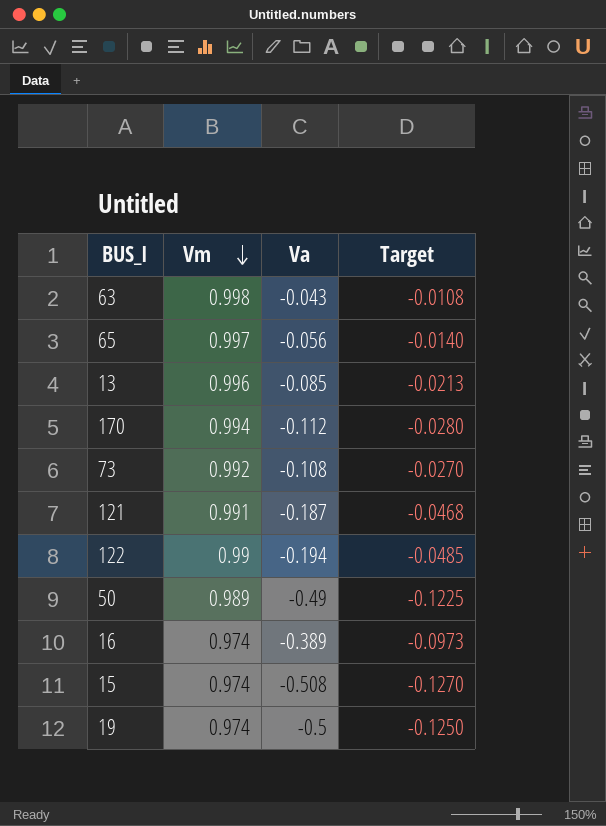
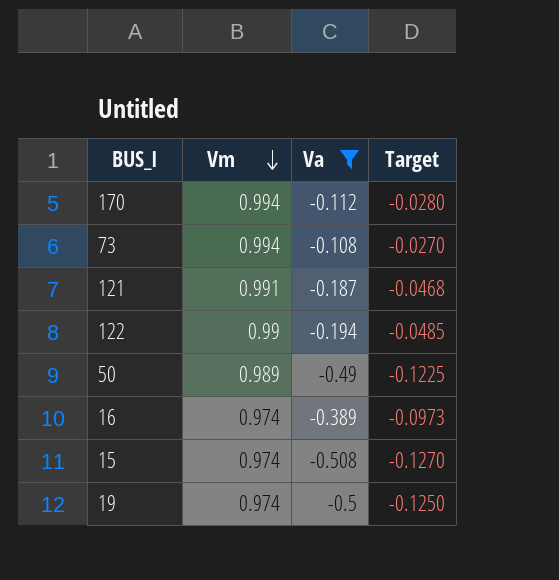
filter: none -> Va <= -0.108
73 | Vm: 0.992 -> 0.994

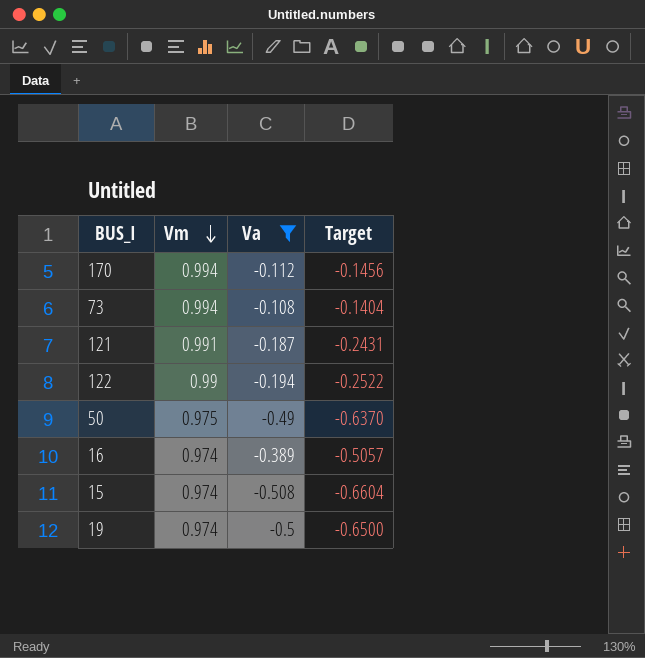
column Target | formula: [Va] * 0.25 -> [Va] * 1.3
50 | Vm: 0.989 -> 0.975

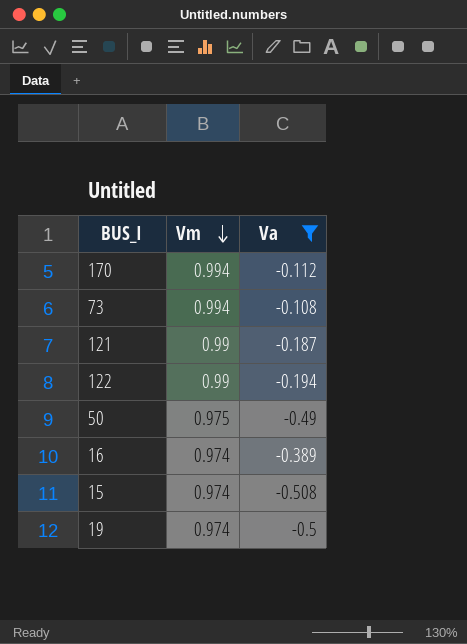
column Target | formula: [Va] * 1.3 -> none
121 | Vm: 0.991 -> 0.99

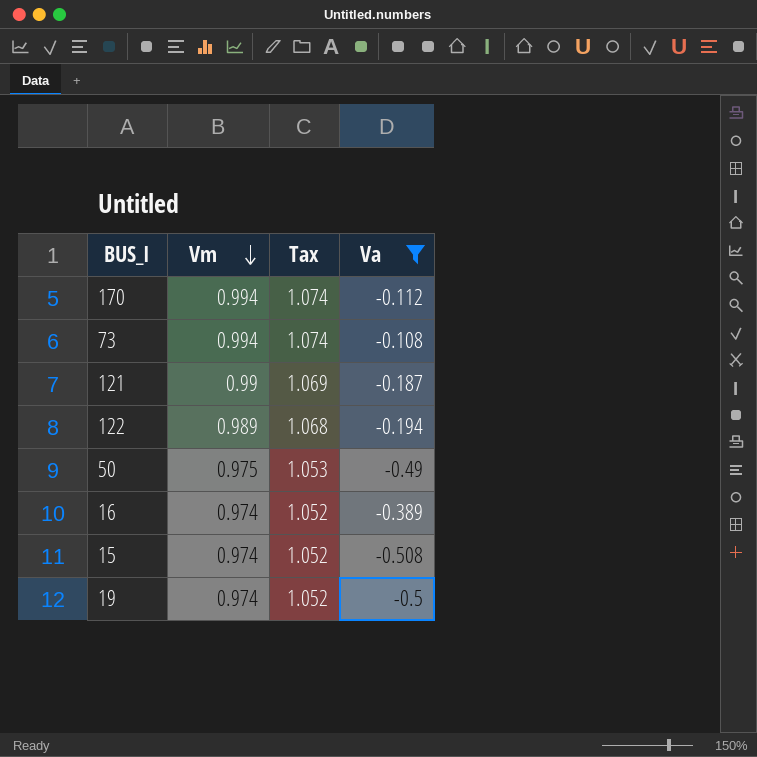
column Tax | formula: none -> [Vm] * 1.08
122 | Vm: 0.99 -> 0.989

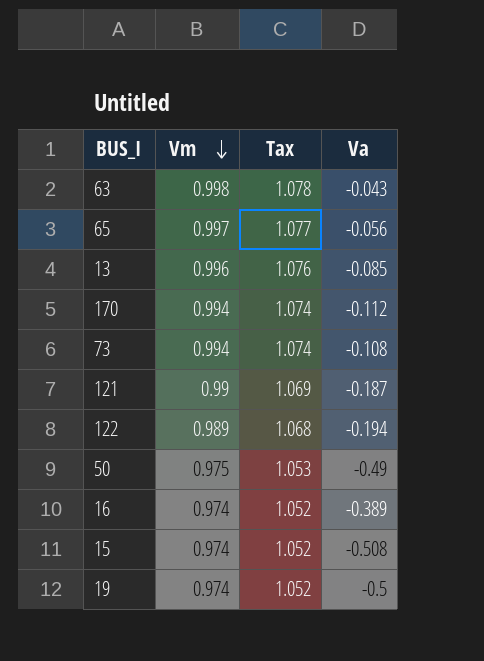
filter: Va <= -0.108 -> none

